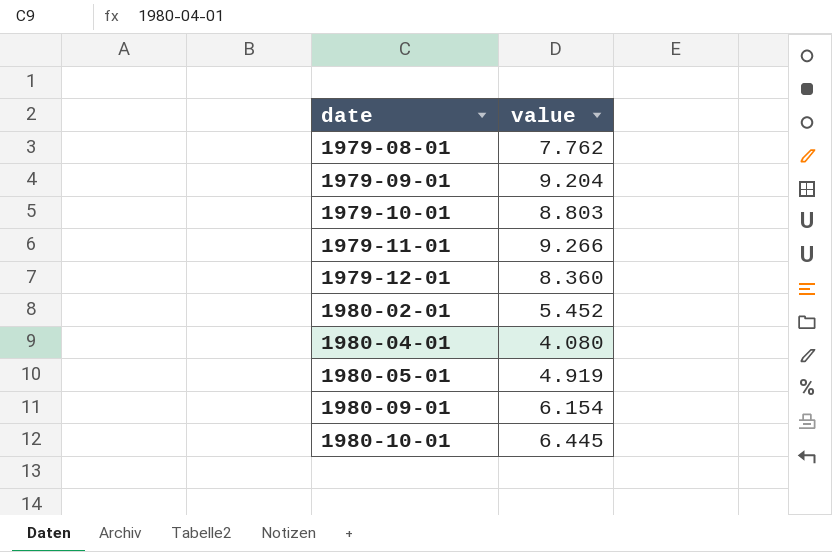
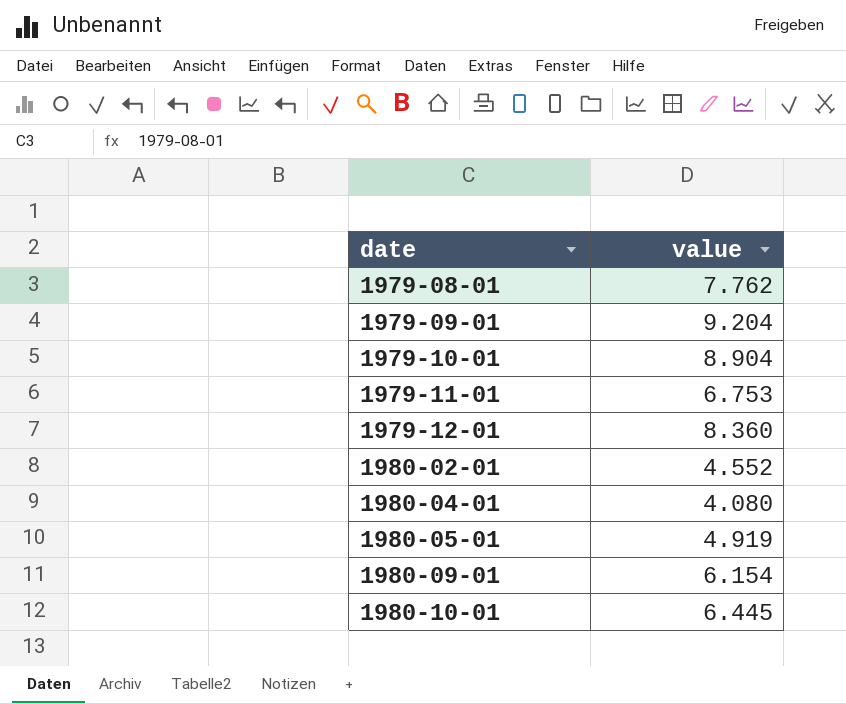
1979-10-01 | value: 8.803 -> 8.904
1979-11-01 | value: 9.266 -> 6.753
1980-02-01 | value: 5.452 -> 4.552

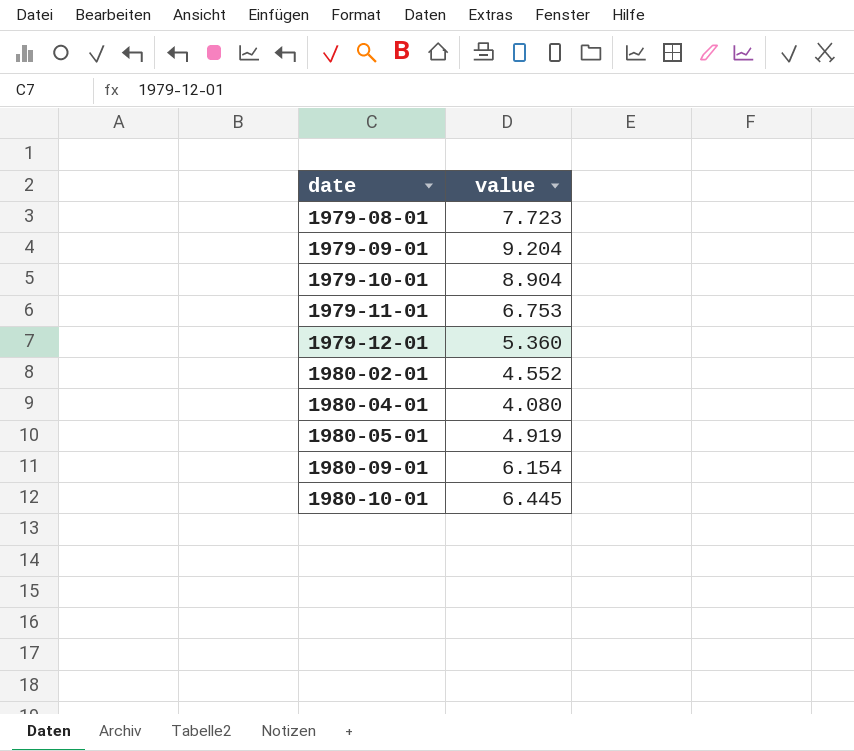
1979-08-01 | value: 7.762 -> 7.723
1979-12-01 | value: 8.360 -> 5.360

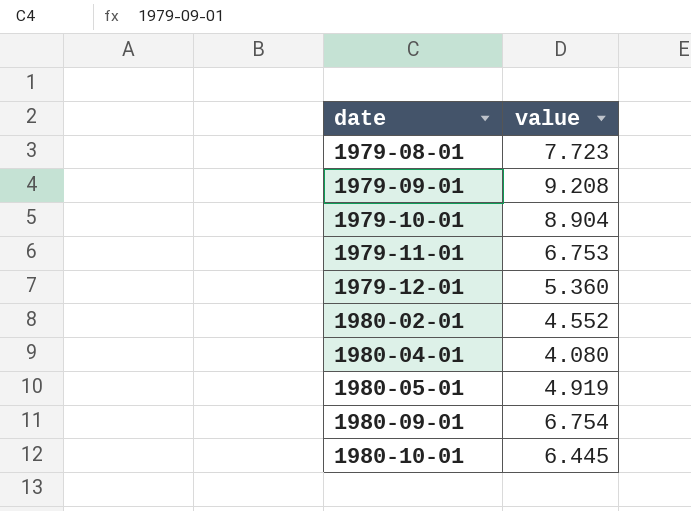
1979-09-01 | value: 9.204 -> 9.208
1980-09-01 | value: 6.154 -> 6.754

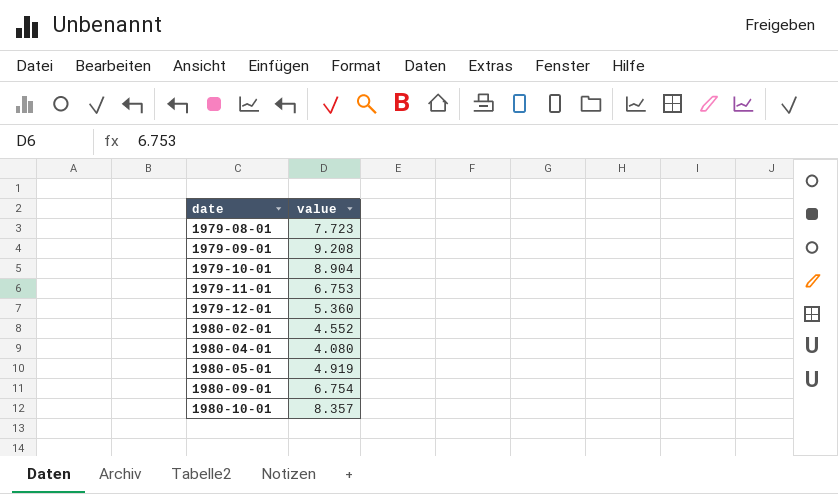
1980-10-01 | value: 6.445 -> 8.357

